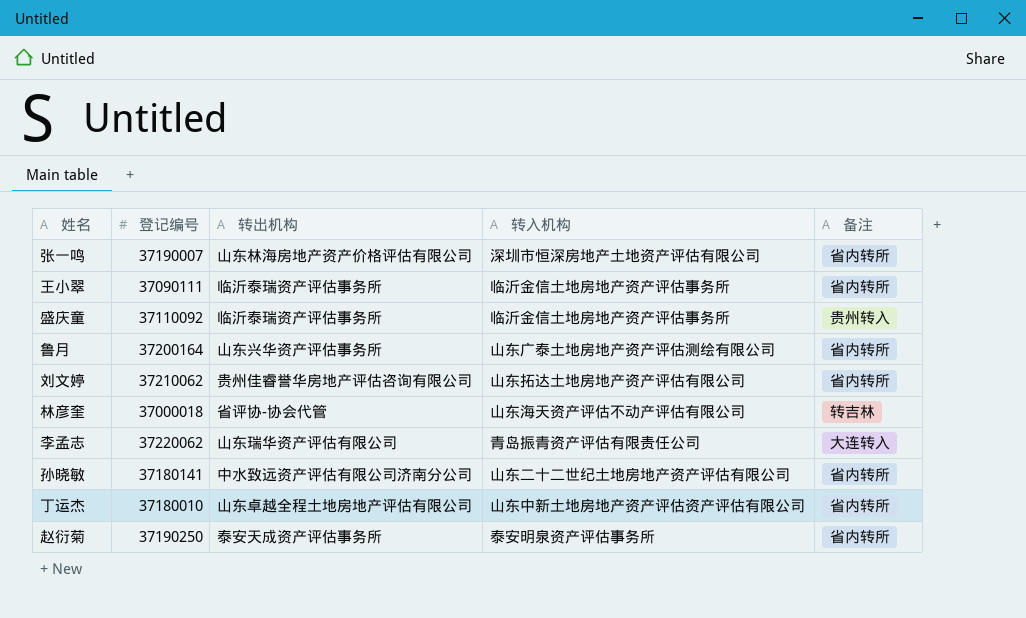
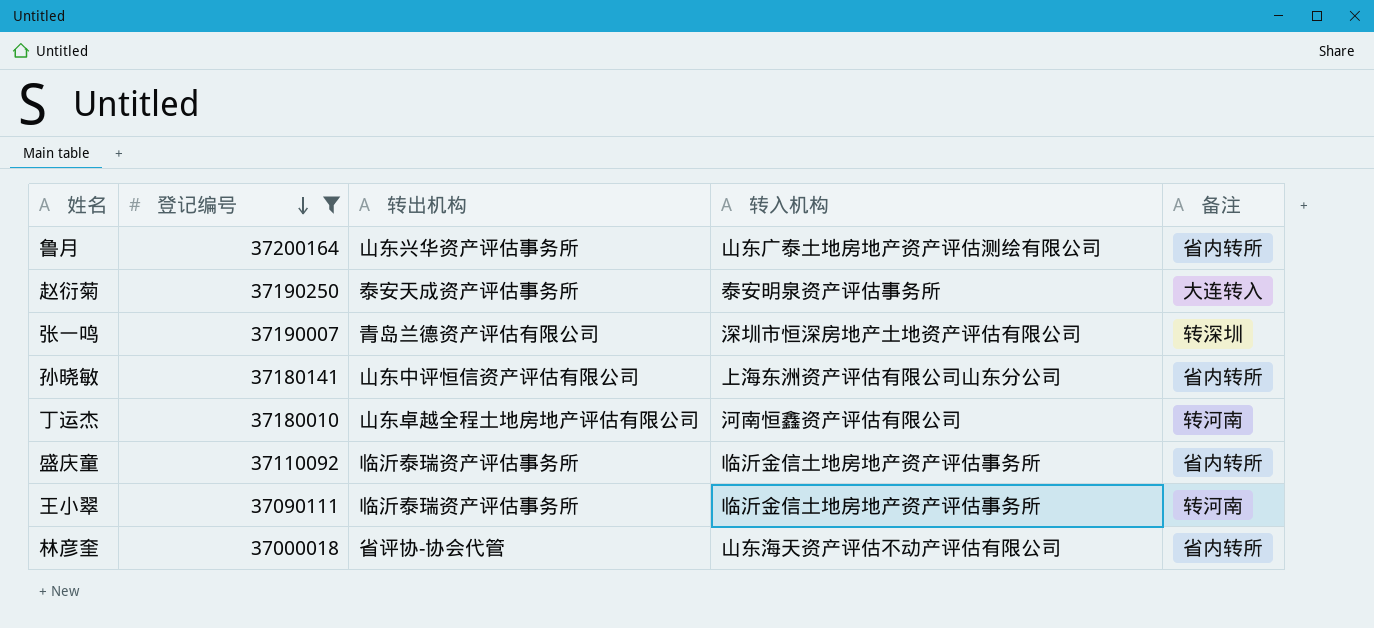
filter: none -> 登记编号 <= 37200164
row order: none -> 登记编号 descending
赵衍菊 | 备注: 省内转所 -> 大连转入
张一鸣 | 转出机构: 山东林海房地产资产价格评估有限公司 -> 青岛兰德资产评估有限公司
张一鸣 | 备注: 省内转所 -> 转深圳
孙晓敏 | 转出机构: 中水致远资产评估有限公司济南分公司 -> 山东中评恒信资产评估有限公司
孙晓敏 | 转入机构: 山东二十二世纪土地房地产资产评估有限公司 -> 上海东洲资产评估有限公司山东分公司
丁运杰 | 转入机构: 山东中新土地房地产资产评估资产评估有限公司 -> 河南恒鑫资产评估有限公司
丁运杰 | 备注: 省内转所 -> 转河南
盛庆童 | 备注: 贵州转入 -> 省内转所
王小翠 | 备注: 省内转所 -> 转河南
林彦奎 | 备注: 转吉林 -> 省内转所

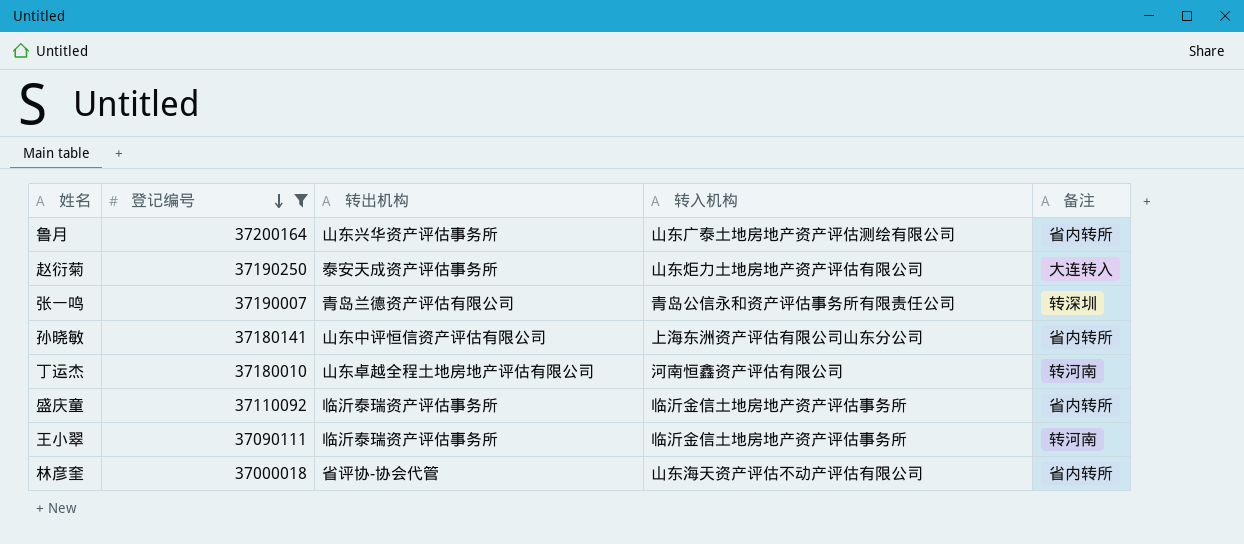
赵衍菊 | 转入机构: 泰安明泉资产评估事务所 -> 山东炬力土地房地产资产评估有限公司
张一鸣 | 转入机构: 深圳市恒深房地产土地资产评估有限公司 -> 青岛公信永和资产评估事务所有限责任公司

